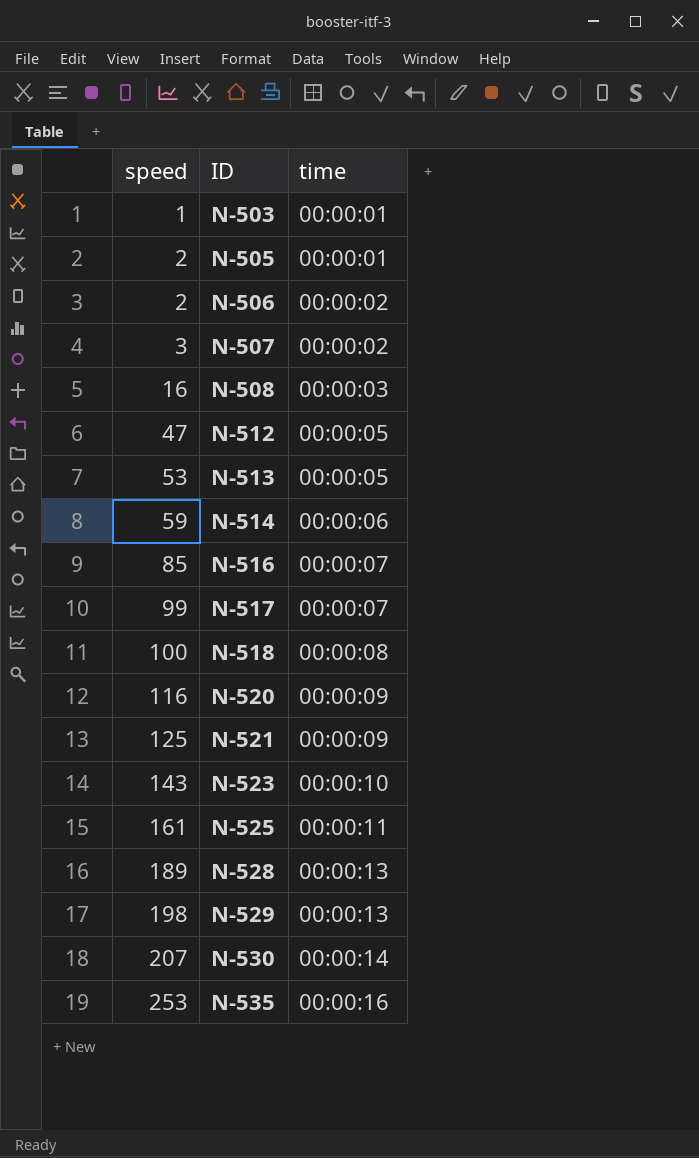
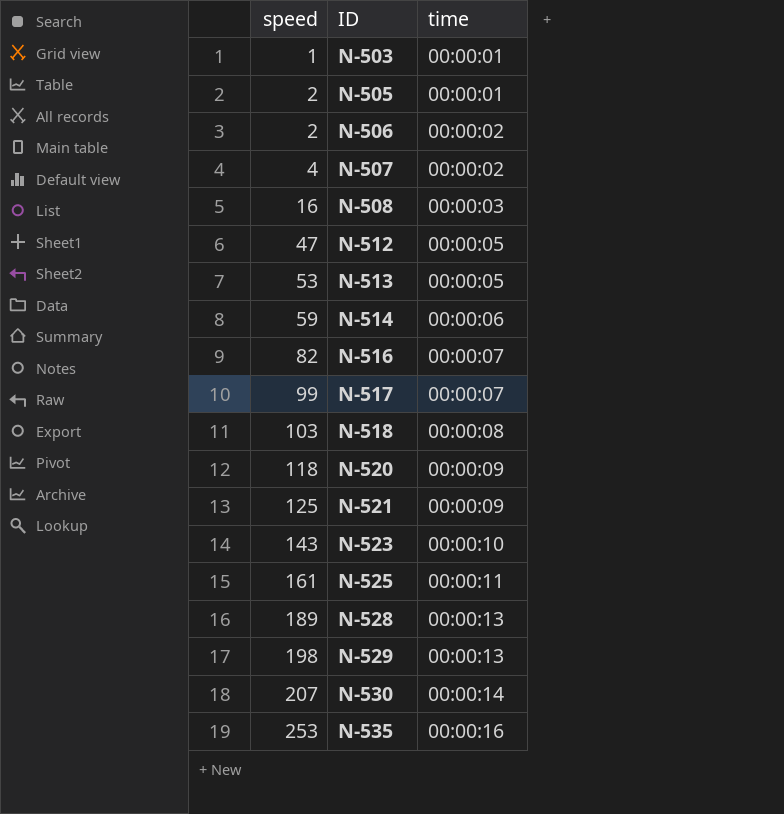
N-507 | speed: 3 -> 4
N-516 | speed: 85 -> 82
N-518 | speed: 100 -> 103
N-520 | speed: 116 -> 118

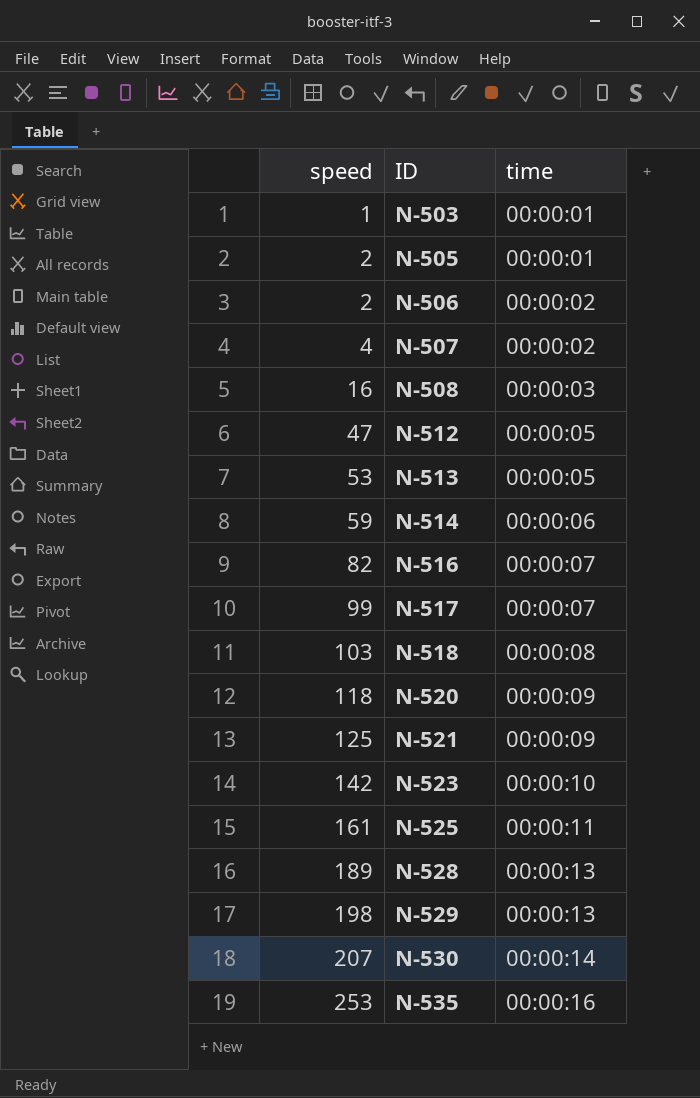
N-523 | speed: 143 -> 142

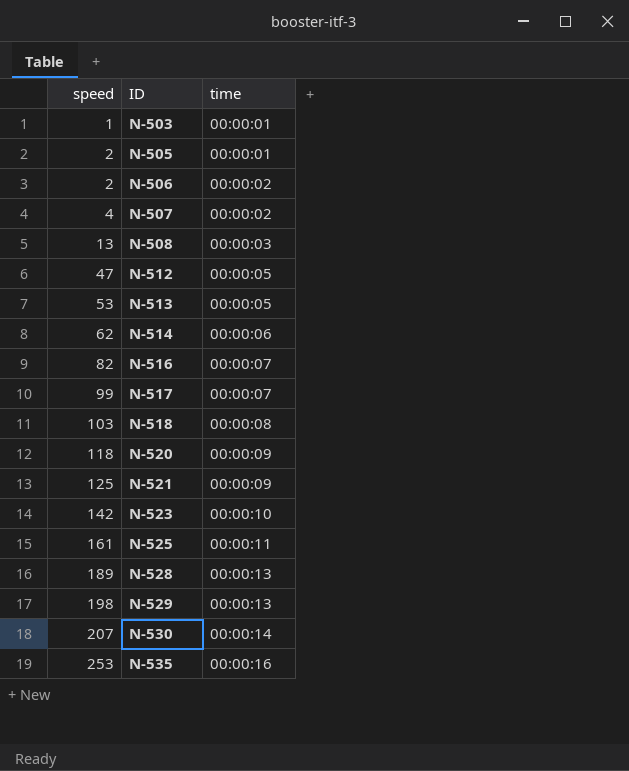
N-508 | speed: 16 -> 13
N-514 | speed: 59 -> 62

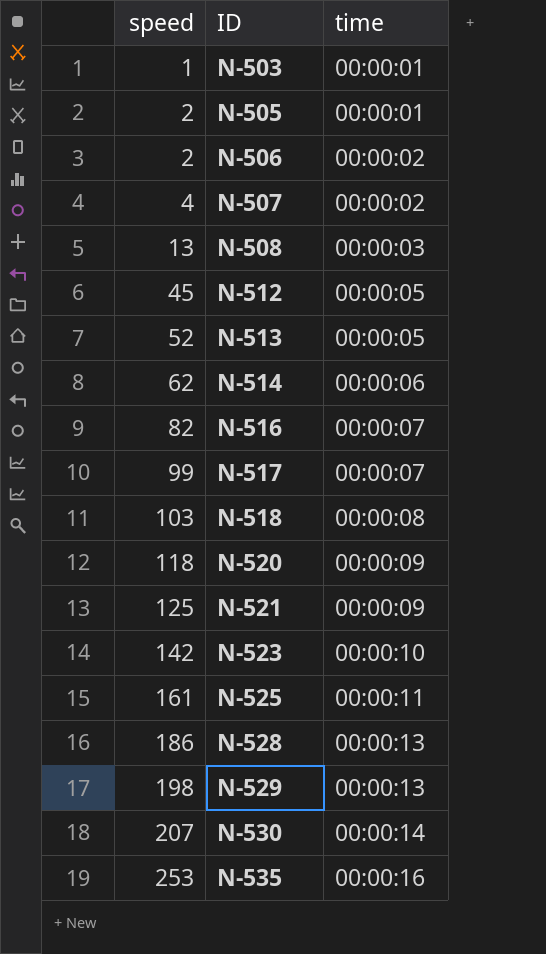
N-512 | speed: 47 -> 45
N-513 | speed: 53 -> 52
N-528 | speed: 189 -> 186

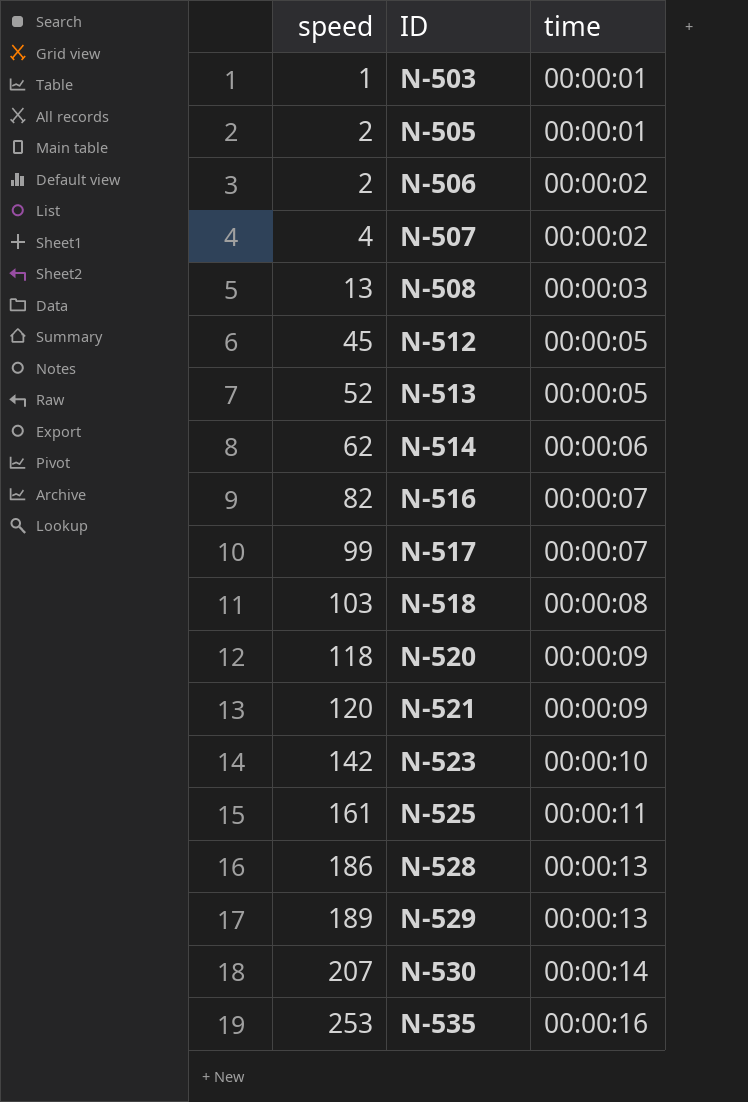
N-521 | speed: 125 -> 120
N-529 | speed: 198 -> 189

